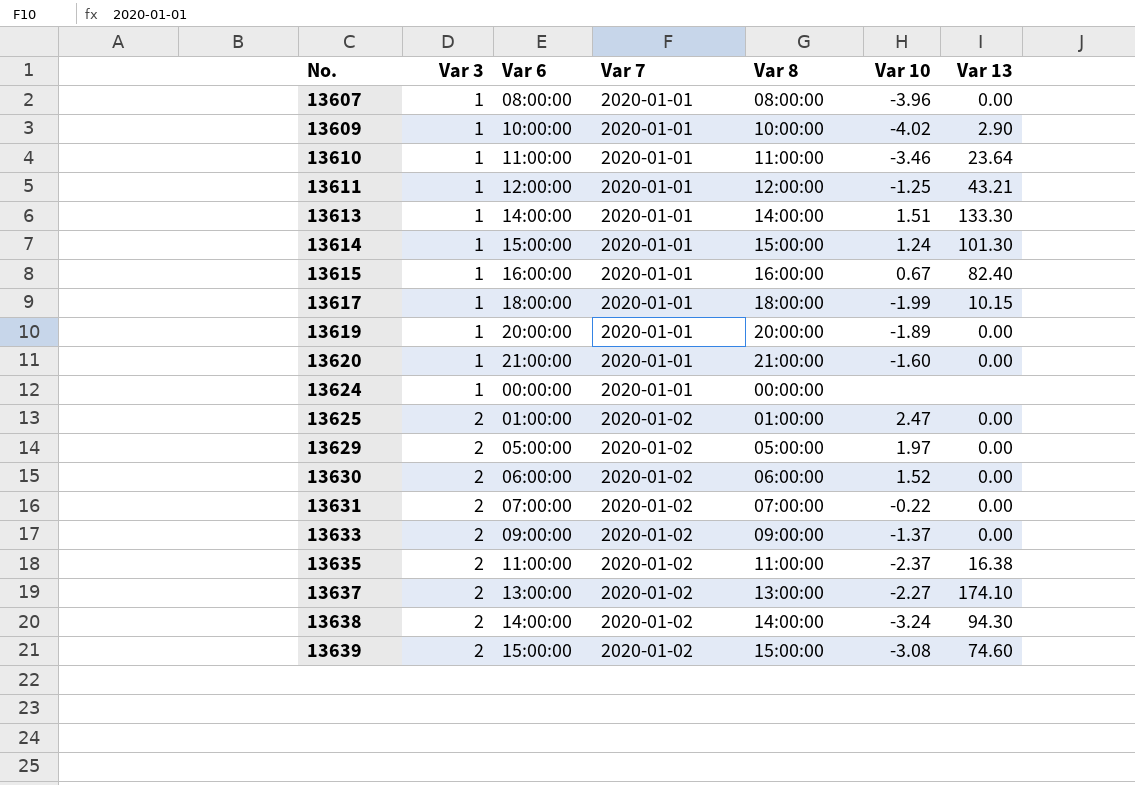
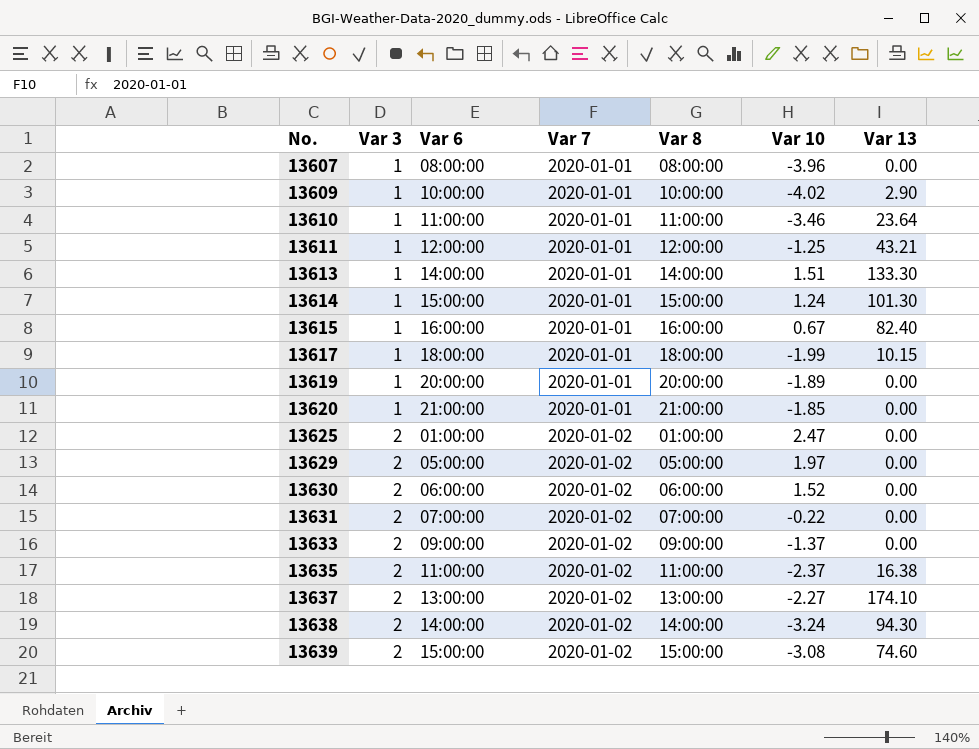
row 13624: 1 | 00:00:00 | 2020-01-01 | 00:00:00 | none | none -> none
13620 | Var 10: -1.60 -> -1.85

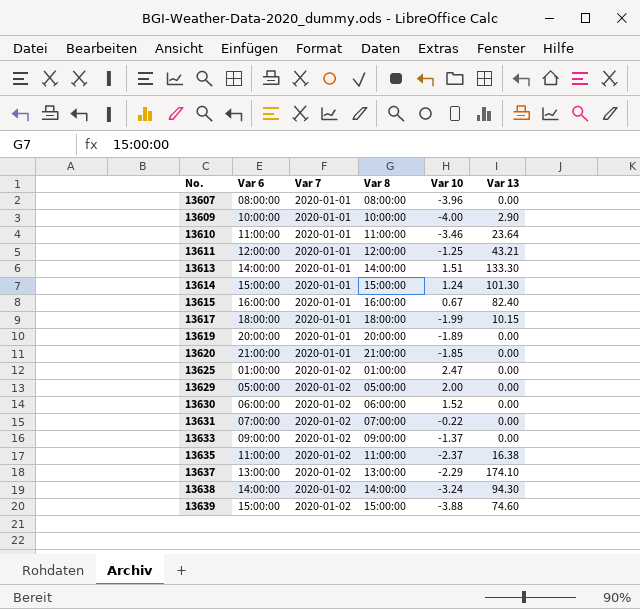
column Var 3 | position: 2 -> none
13609 | Var 10: -4.02 -> -4.00
13629 | Var 10: 1.97 -> 2.00
13637 | Var 10: -2.27 -> -2.29
13639 | Var 10: -3.08 -> -3.88

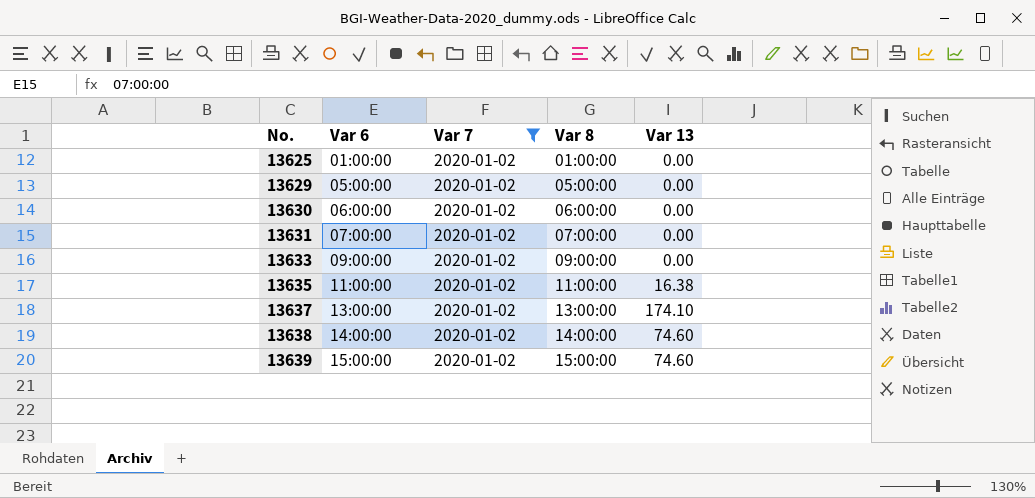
filter: none -> Var 7 = 2020-01-02
column Var 10 | position: 5 -> none
13638 | Var 13: 94.30 -> 74.60

